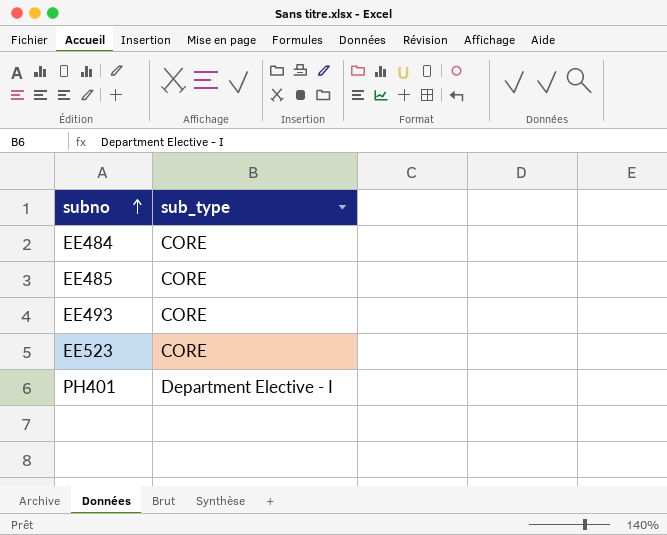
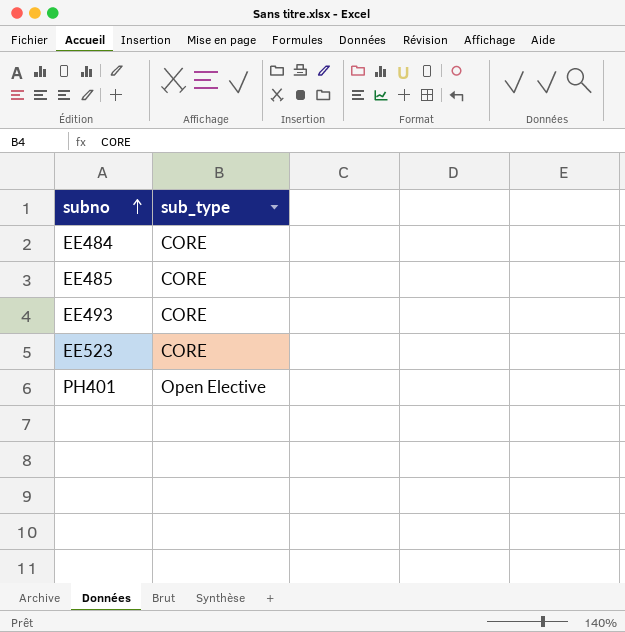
PH401 | sub_type: Department Elective - I -> Open Elective

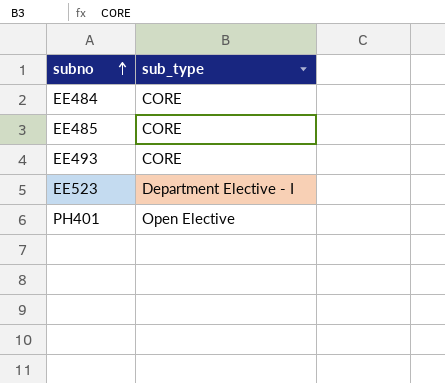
EE523 | sub_type: CORE -> Department Elective - I

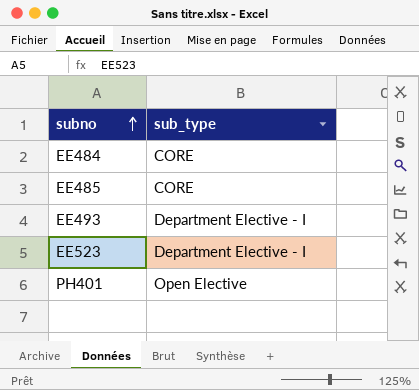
EE493 | sub_type: CORE -> Department Elective - I

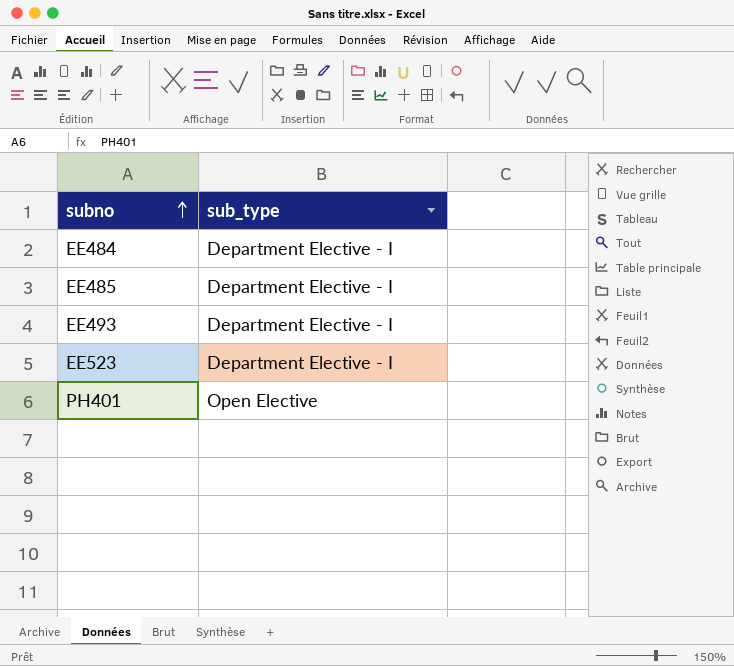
EE484 | sub_type: CORE -> Department Elective - I
EE485 | sub_type: CORE -> Department Elective - I

